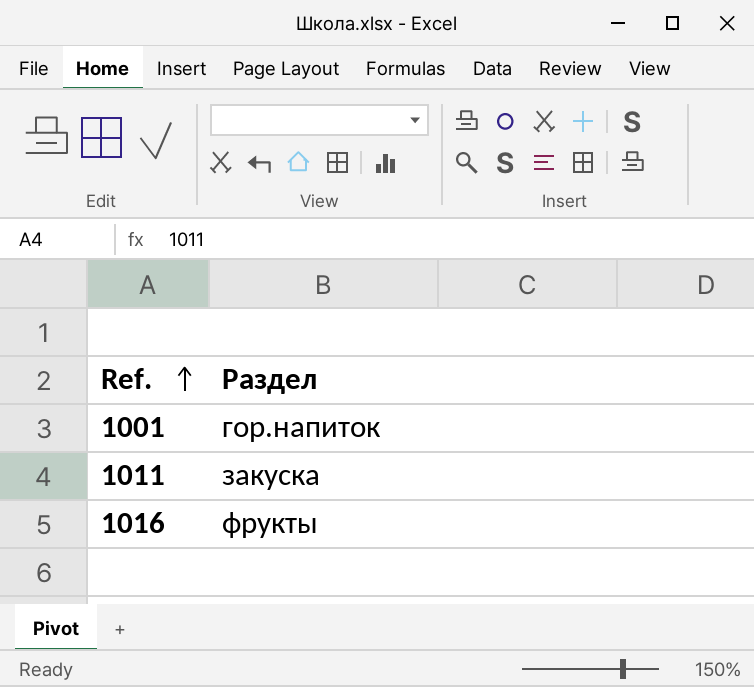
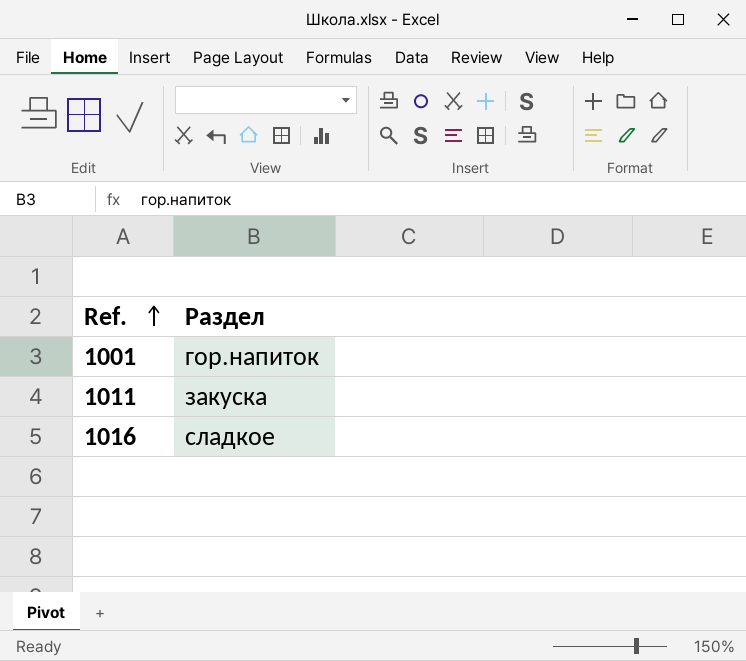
1016 | Раздел: фрукты -> сладкое

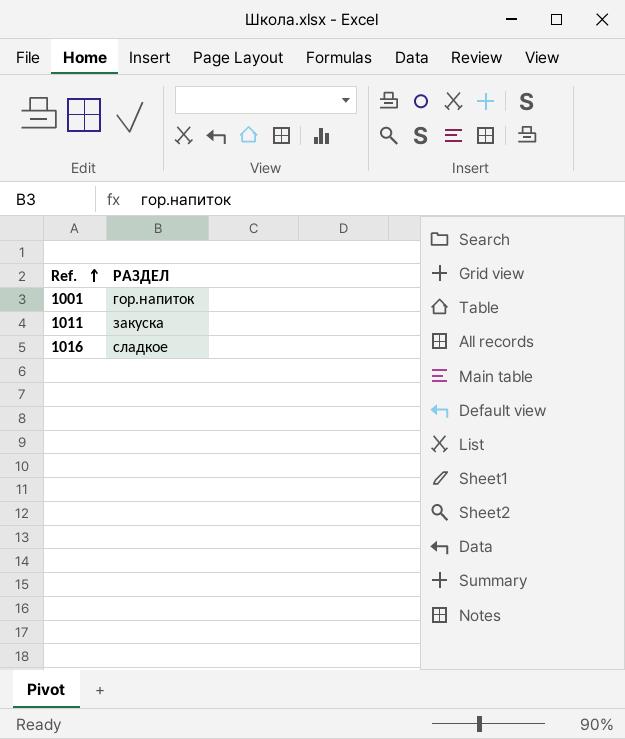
column name: Раздел -> РАЗДЕЛ

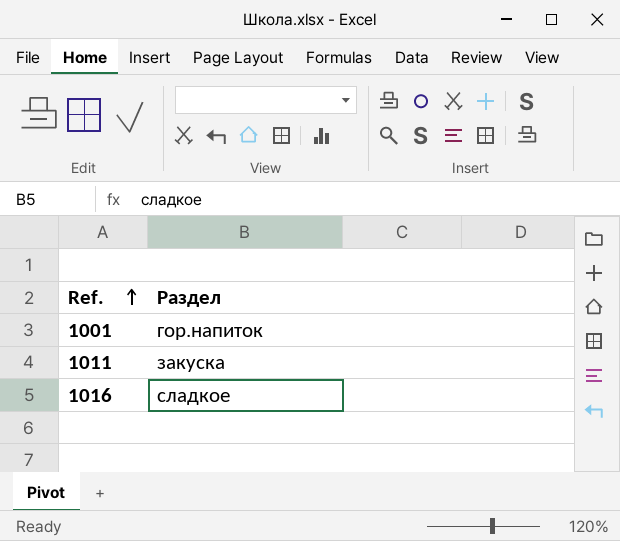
column name: РАЗДЕЛ -> Раздел

